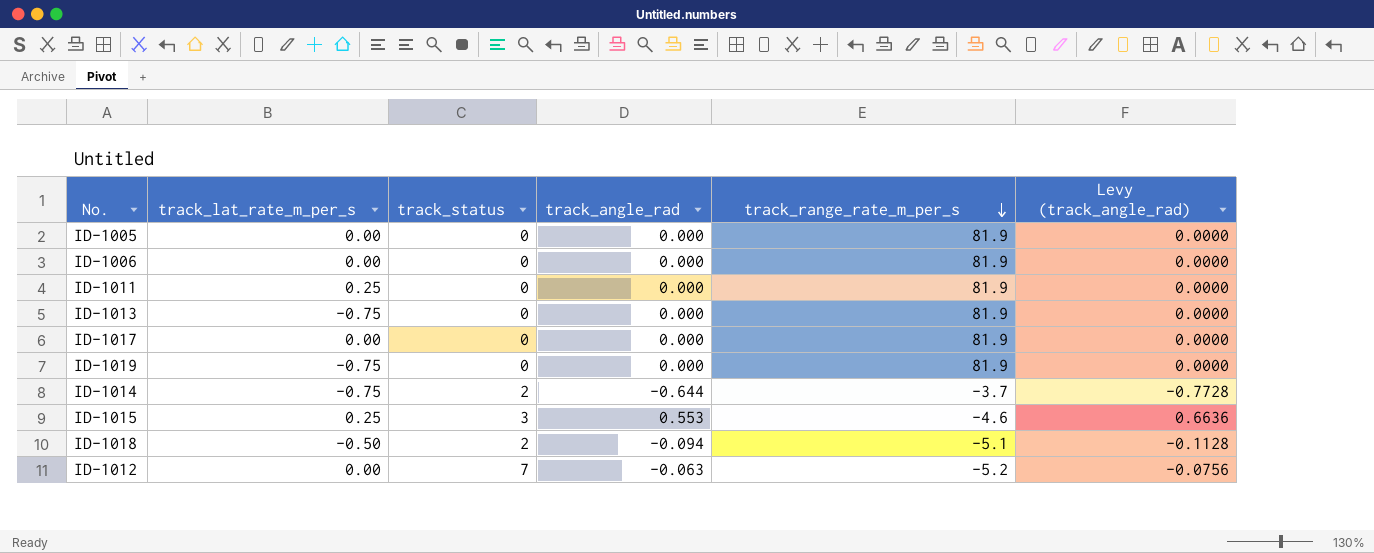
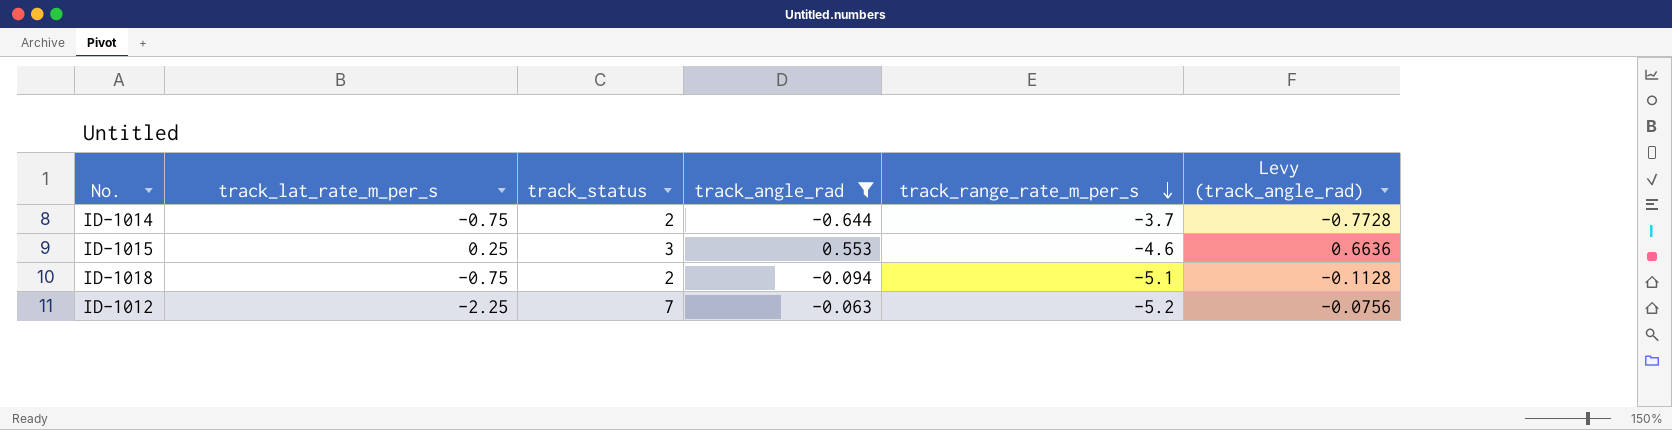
filter: none -> track_angle_rad != 0.000
ID-1018 | track_lat_rate_m_per_s: -0.50 -> -0.75
ID-1012 | track_lat_rate_m_per_s: 0.00 -> -2.25

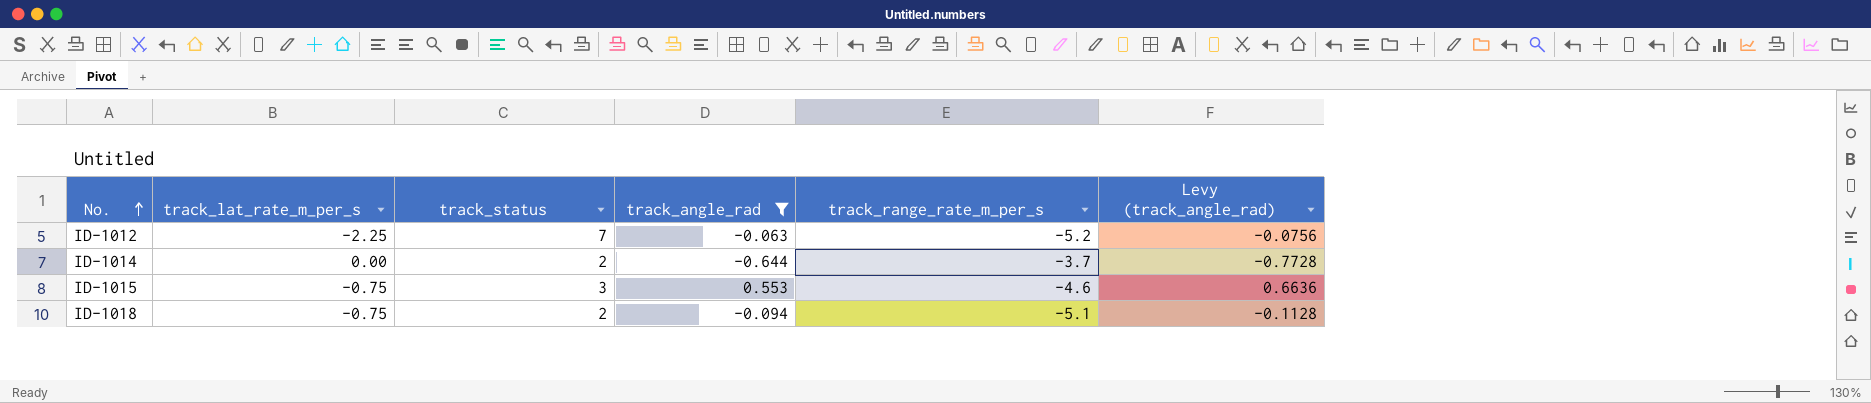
row order: track_range_rate_m_per_s descending -> No. ascending
ID-1014 | track_lat_rate_m_per_s: -0.75 -> 0.00
ID-1015 | track_lat_rate_m_per_s: 0.25 -> -0.75

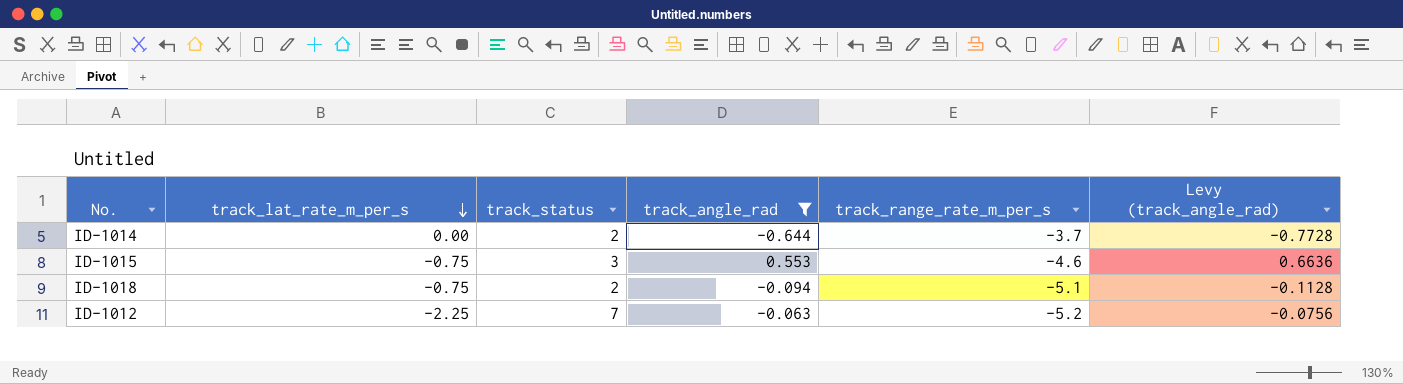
row order: No. ascending -> track_lat_rate_m_per_s descending

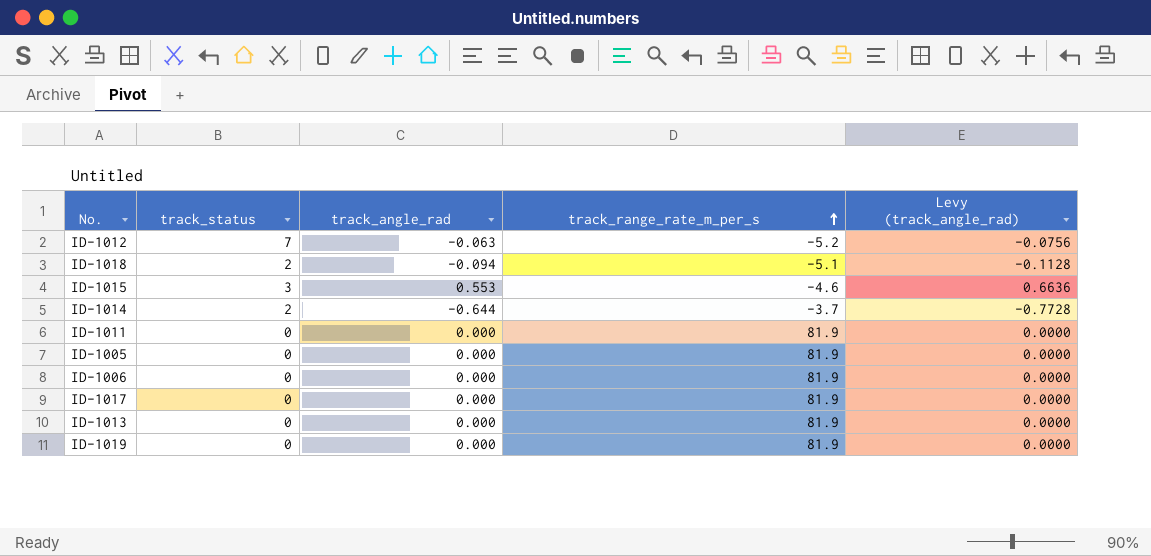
filter: track_angle_rad != 0.000 -> none
row order: track_lat_rate_m_per_s descending -> track_range_rate_m_per_s ascending
column track_lat_rate_m_per_s | position: 2 -> none

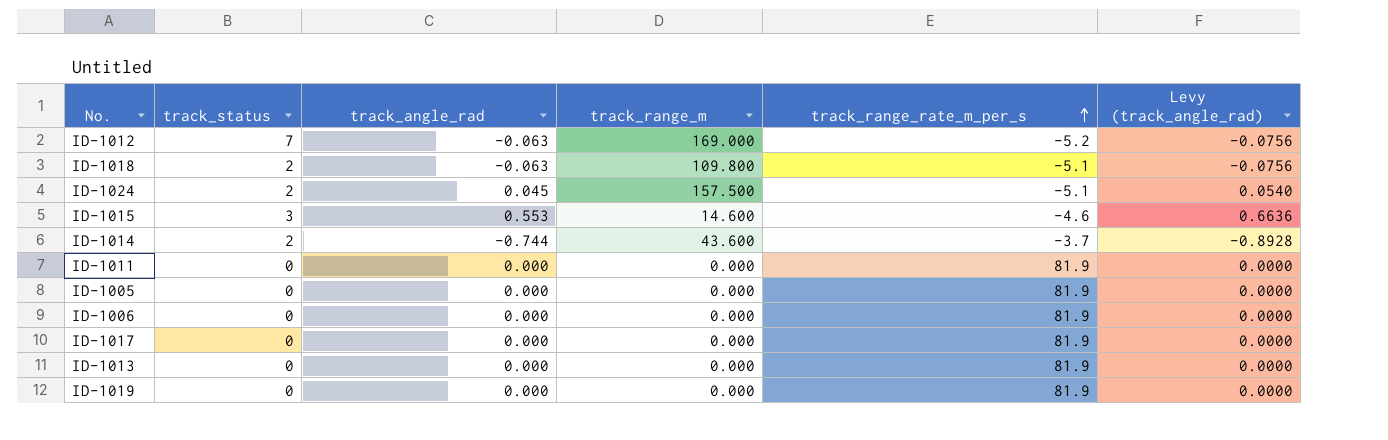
column track_range_m | position: none -> 4
ID-1018 | track_angle_rad: -0.094 -> -0.063
ID-1018 | Levy (track_angle_rad): -0.1128 -> -0.0756
row ID-1024: none -> 2 | 0.045 | 157.500 | -5.1 | 0.0540
ID-1014 | track_angle_rad: -0.644 -> -0.744
ID-1014 | Levy (track_angle_rad): -0.7728 -> -0.8928

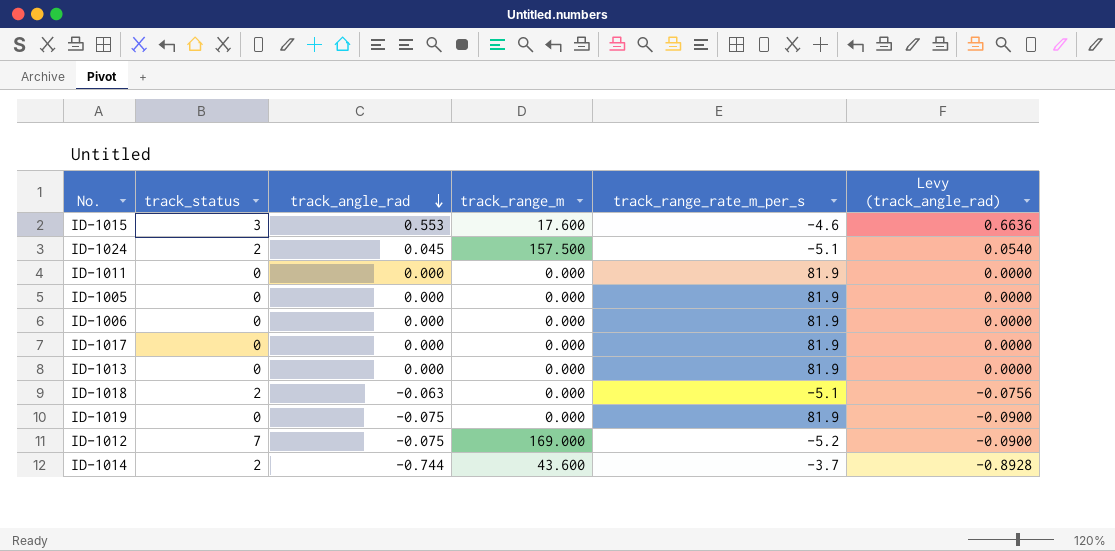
row order: track_range_rate_m_per_s ascending -> track_angle_rad descending
ID-1015 | track_range_m: 14.600 -> 17.600
ID-1018 | track_range_m: 109.800 -> 0.000
ID-1019 | track_angle_rad: 0.000 -> -0.075
ID-1019 | Levy (track_angle_rad): 0.0000 -> -0.0900
ID-1012 | track_angle_rad: -0.063 -> -0.075
ID-1012 | Levy (track_angle_rad): -0.0756 -> -0.0900

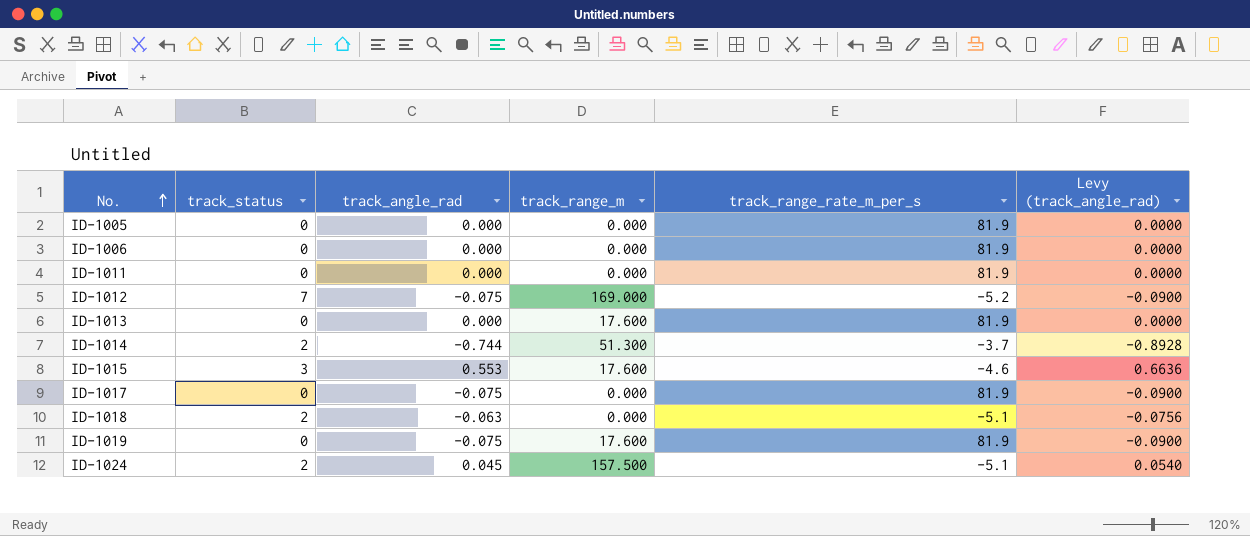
row order: track_angle_rad descending -> No. ascending
ID-1013 | track_range_m: 0.000 -> 17.600
ID-1014 | track_range_m: 43.600 -> 51.300
ID-1017 | track_angle_rad: 0.000 -> -0.075
ID-1017 | Levy (track_angle_rad): 0.0000 -> -0.0900
ID-1019 | track_range_m: 0.000 -> 17.600

